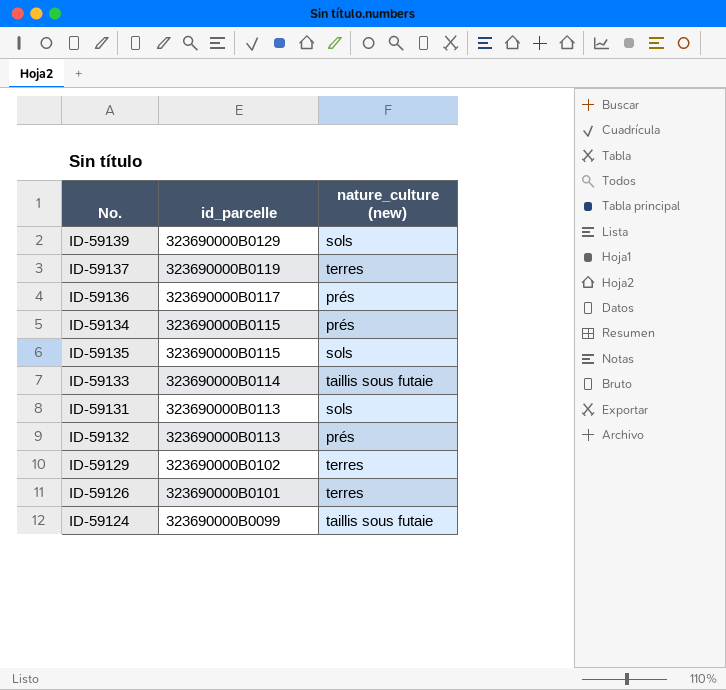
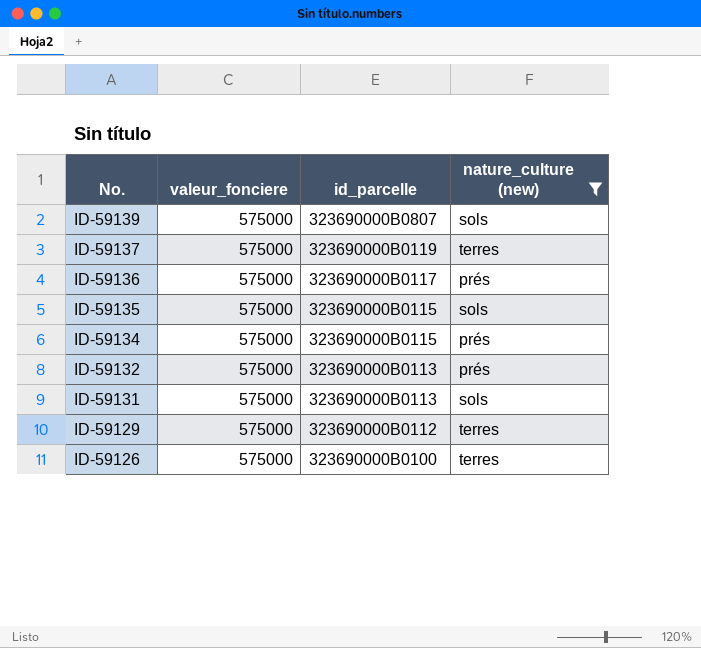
filter: none -> nature_culture (new) != taillis sous futaie
row order: id_parcelle descending -> No. descending
column valeur_fonciere | position: none -> 2
ID-59139 | id_parcelle: 323690000B0129 -> 323690000B0807
ID-59129 | id_parcelle: 323690000B0102 -> 323690000B0112
ID-59126 | id_parcelle: 323690000B0101 -> 323690000B0100

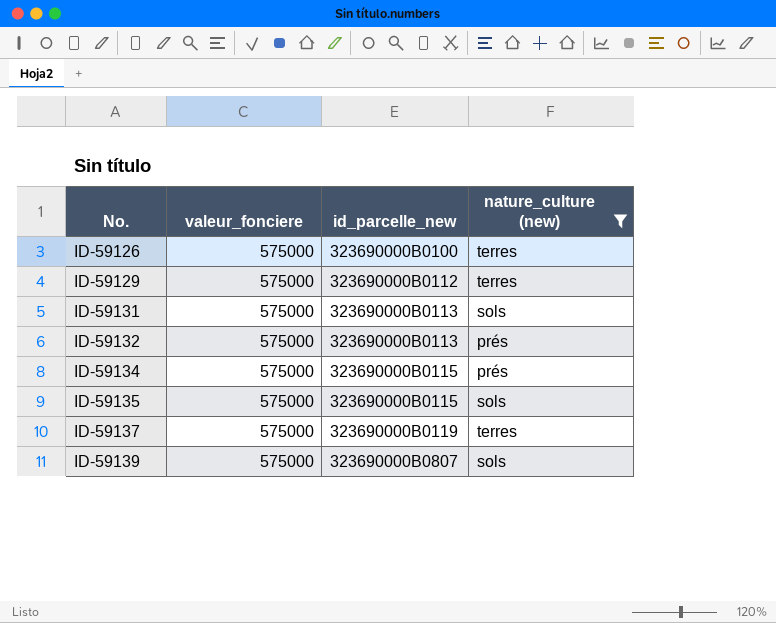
row order: No. descending -> No. ascending
column name: id_parcelle -> id_parcelle_new
row ID-59136: 575000 | 323690000B0117 | prés -> none

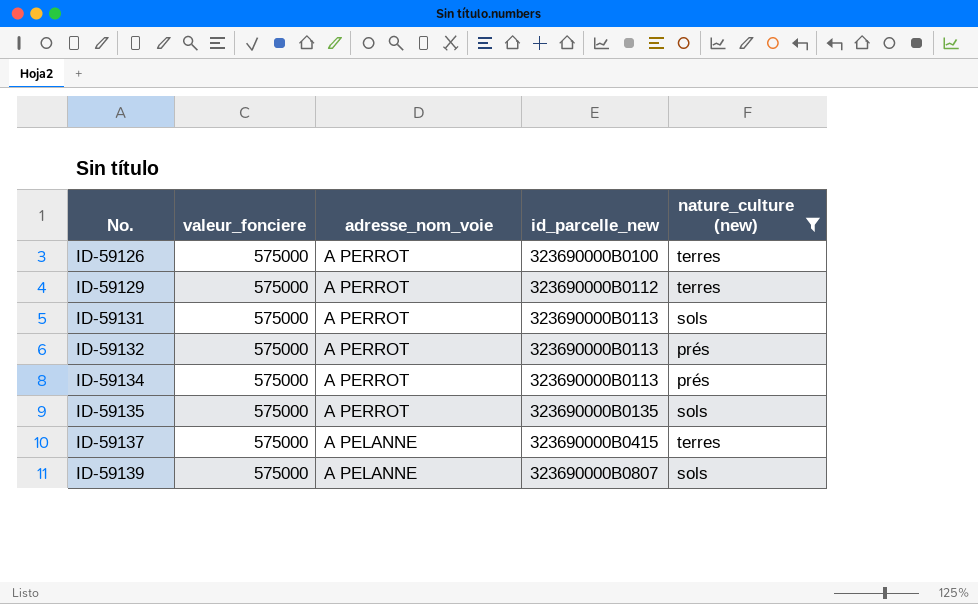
column adresse_nom_voie | position: none -> 3
ID-59134 | id_parcelle_new: 323690000B0115 -> 323690000B0113
ID-59135 | id_parcelle_new: 323690000B0115 -> 323690000B0135
ID-59137 | id_parcelle_new: 323690000B0119 -> 323690000B0415

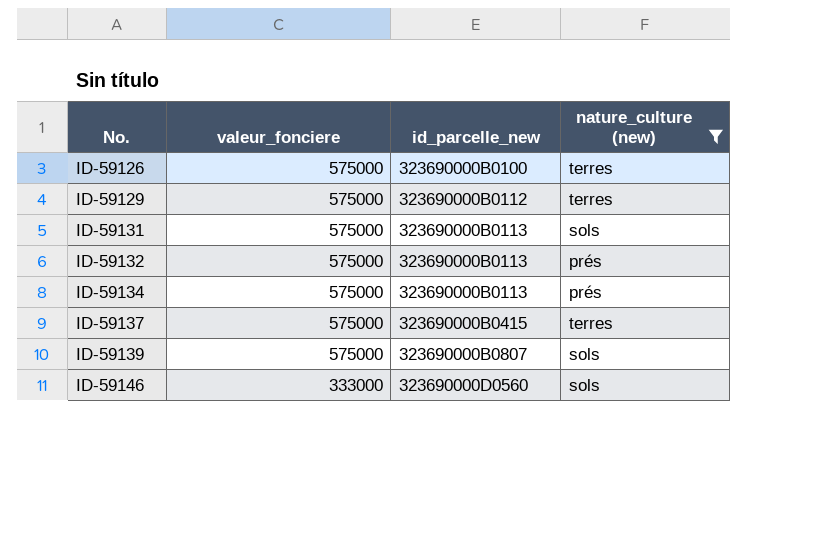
column adresse_nom_voie | position: 3 -> none
row ID-59135: 575000 | A PERROT | 323690000B0135 | sols -> none
row ID-59146: none -> 333000 | 323690000D0560 | sols

